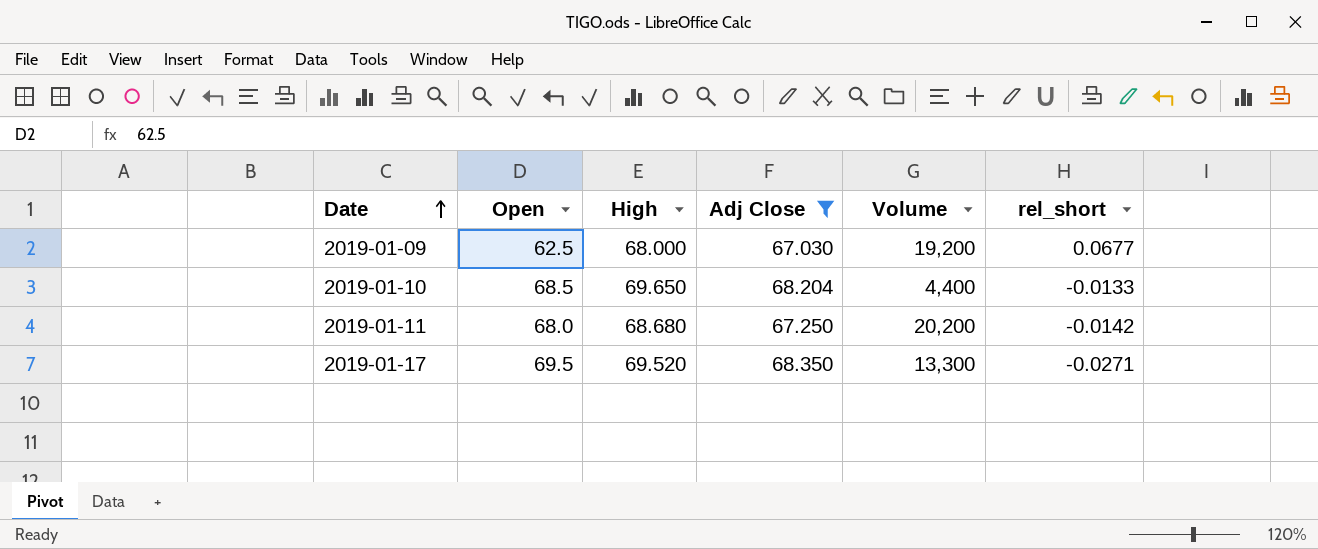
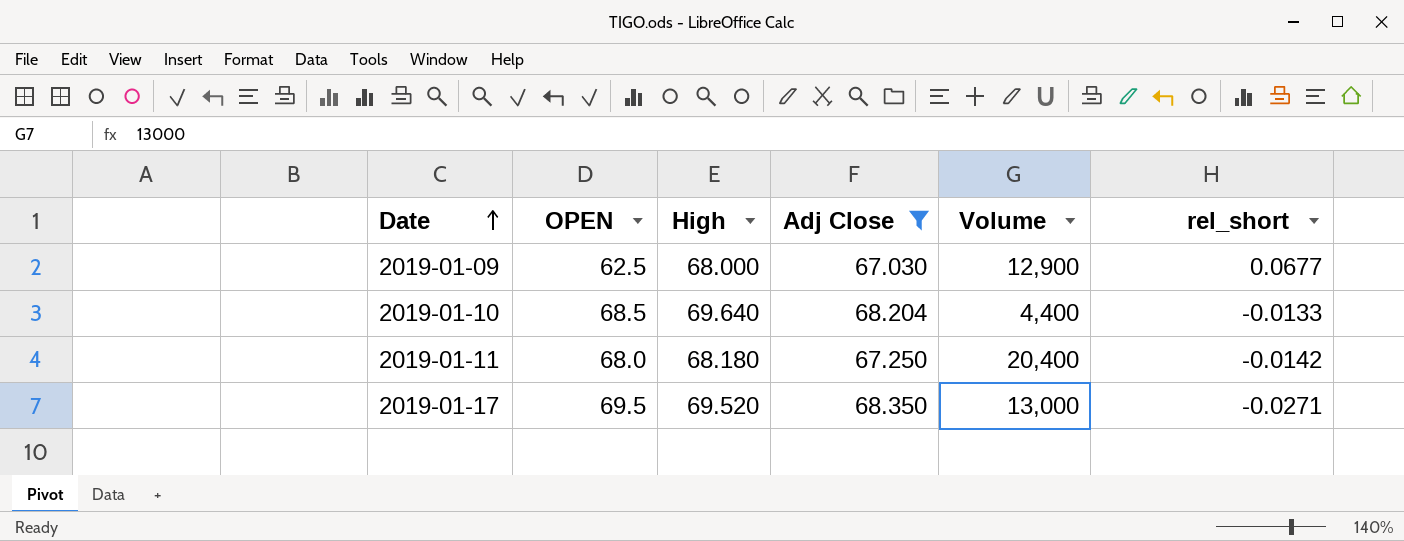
column name: Open -> OPEN
2019-01-09 | Volume: 19,200 -> 12,900
2019-01-10 | High: 69.650 -> 69.640
2019-01-11 | High: 68.680 -> 68.180
2019-01-11 | Volume: 20,200 -> 20,400
2019-01-17 | Volume: 13,300 -> 13,000

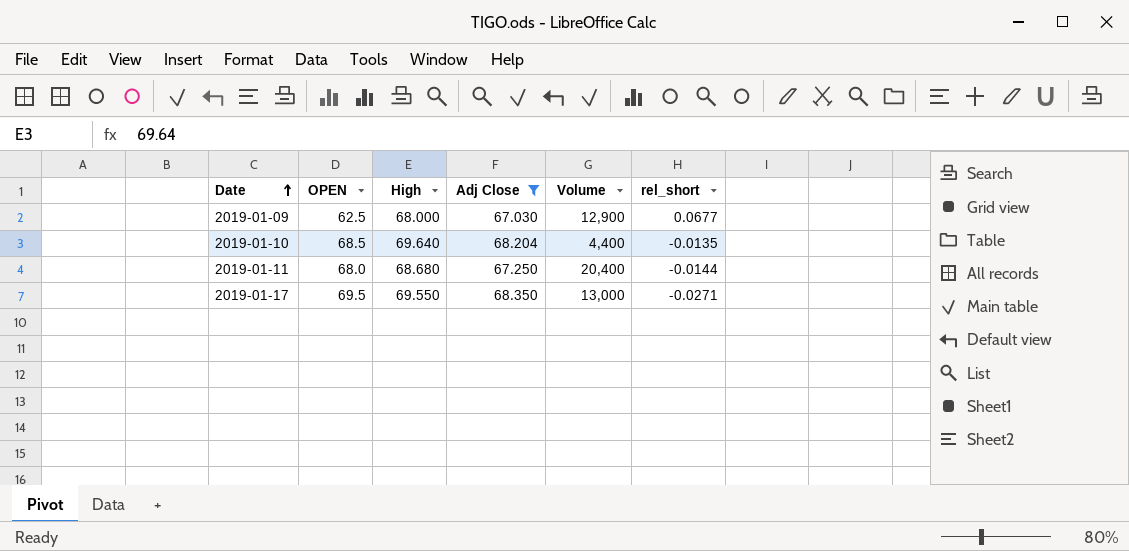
2019-01-10 | rel_short: -0.0133 -> -0.0135
2019-01-11 | High: 68.180 -> 68.680
2019-01-11 | rel_short: -0.0142 -> -0.0144
2019-01-17 | High: 69.520 -> 69.550

